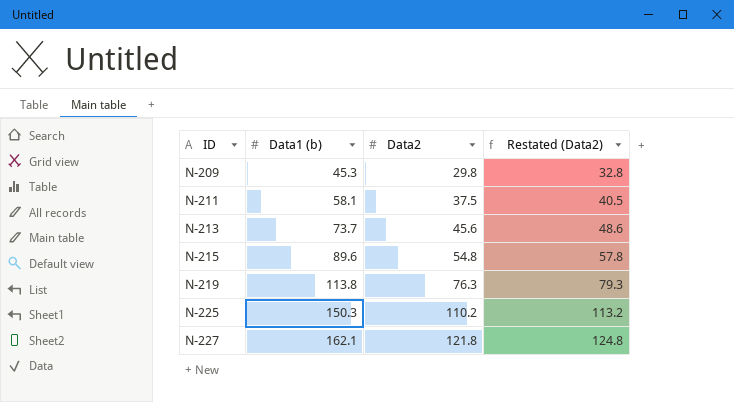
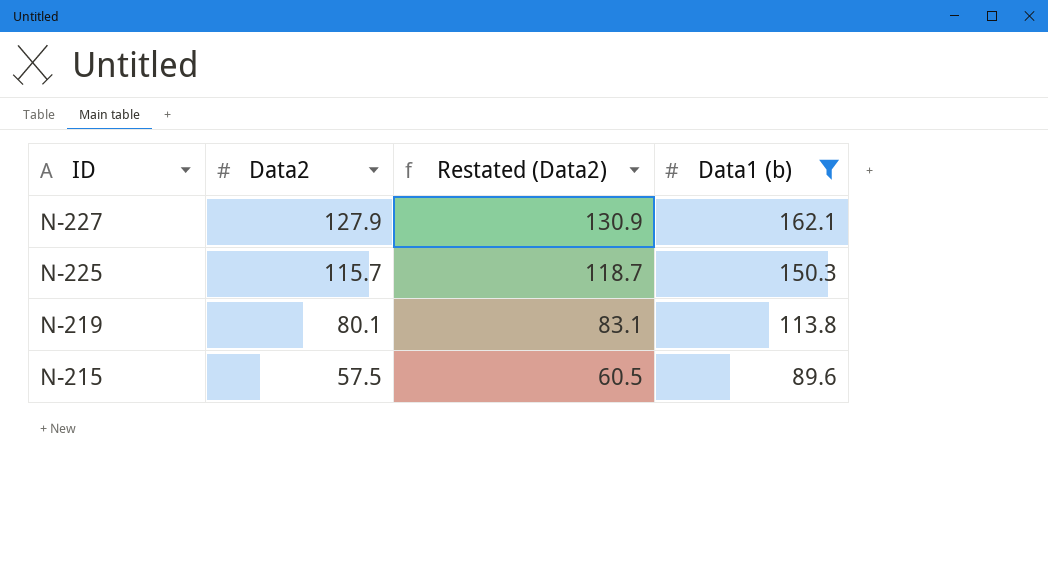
filter: none -> Data1 (b) >= 89.6
row order: ID ascending -> ID descending
column Data1 (b) | position: 2 -> 4
N-227 | Data2: 121.8 -> 127.9
N-227 | Restated (Data2): 124.8 -> 130.9
N-225 | Data2: 110.2 -> 115.7
N-225 | Restated (Data2): 113.2 -> 118.7
N-219 | Data2: 76.3 -> 80.1
N-219 | Restated (Data2): 79.3 -> 83.1
N-215 | Data2: 54.8 -> 57.5
N-215 | Restated (Data2): 57.8 -> 60.5

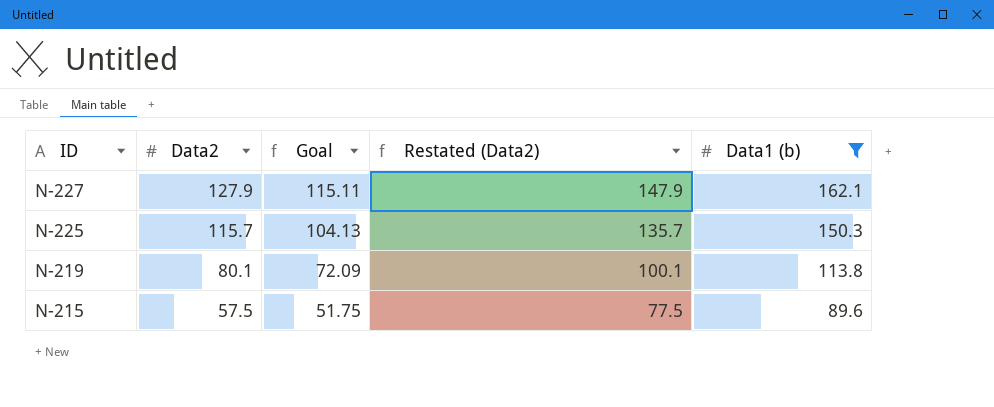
column Goal | formula: none -> [Data2] * 0.9
column Restated (Data2) | formula: [Data2] + 3 -> [Data2] + 20

